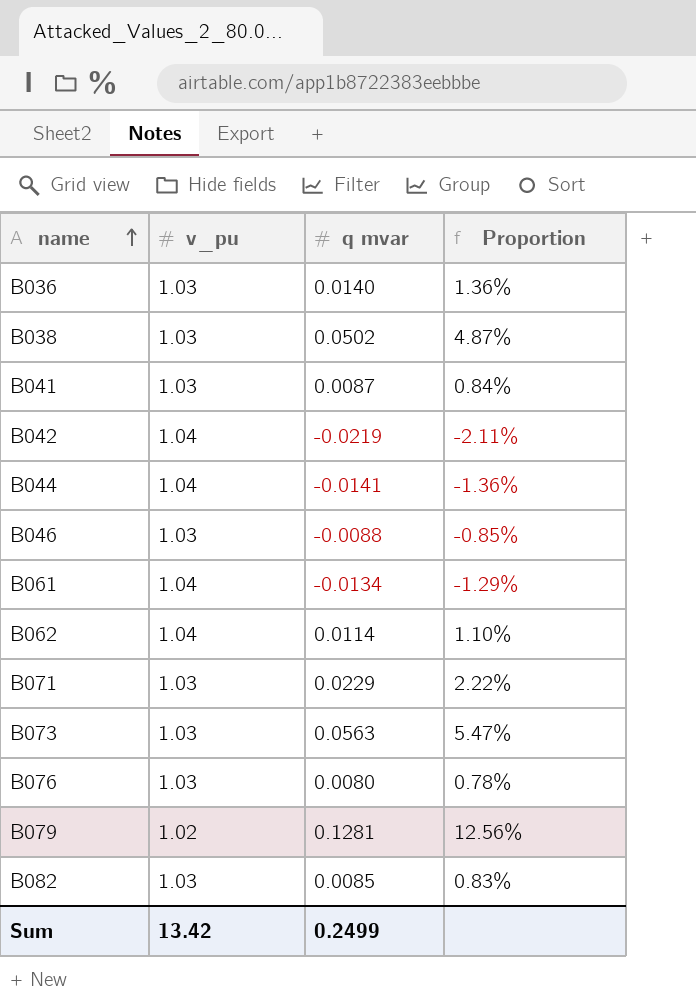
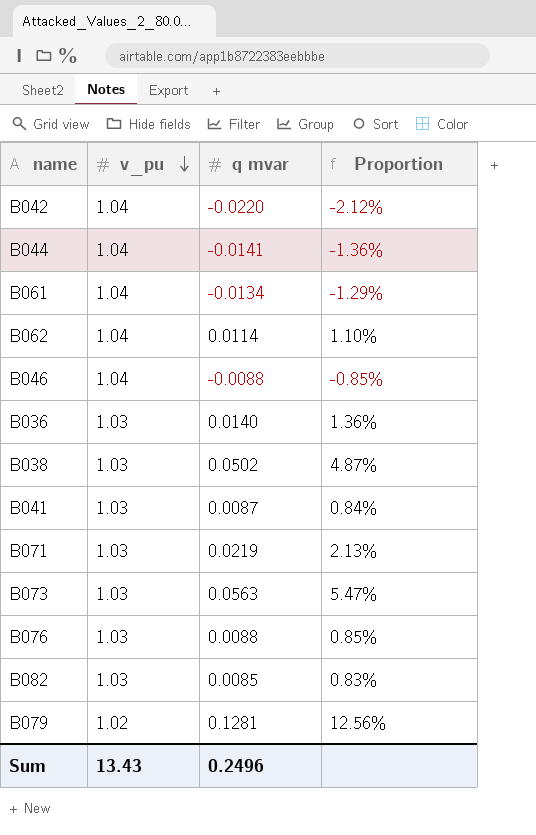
row order: name ascending -> v_pu descending
B042 | q mvar: -0.0219 -> -0.0220
B042 | Proportion: -2.11% -> -2.12%
B046 | v_pu: 1.03 -> 1.04
B071 | q mvar: 0.0229 -> 0.0219
B071 | Proportion: 2.22% -> 2.13%
B076 | q mvar: 0.0080 -> 0.0088
B076 | Proportion: 0.78% -> 0.85%
Sum | v_pu: 13.42 -> 13.43
Sum | q mvar: 0.2499 -> 0.2496

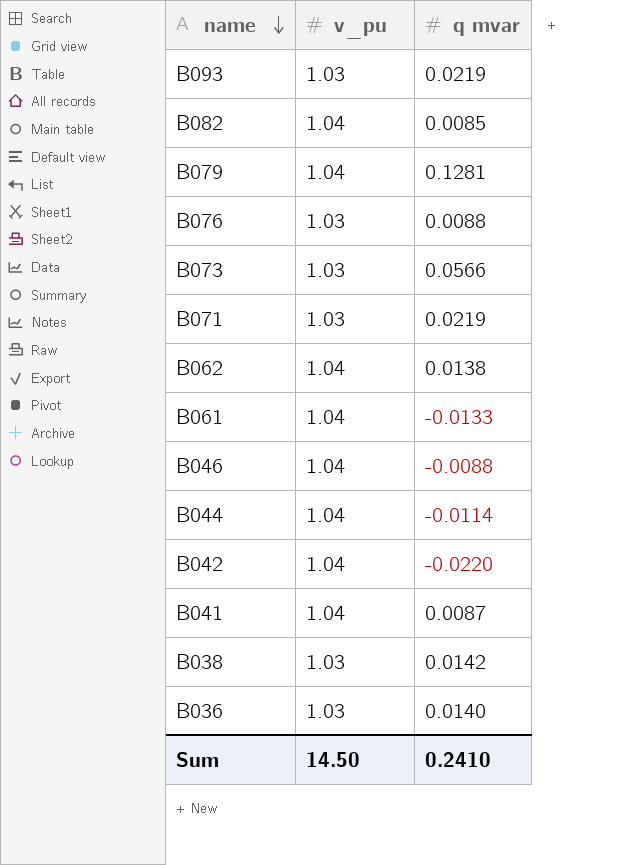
row order: v_pu descending -> name descending
column Proportion | formula: [q mvar] / [v_pu] -> none
row B093: none -> 1.03 | 0.0219
B082 | v_pu: 1.03 -> 1.04
B079 | v_pu: 1.02 -> 1.04
B073 | q mvar: 0.0563 -> 0.0566
B062 | q mvar: 0.0114 -> 0.0138
B061 | q mvar: -0.0134 -> -0.0133
B044 | q mvar: -0.0141 -> -0.0114
B041 | v_pu: 1.03 -> 1.04
B038 | q mvar: 0.0502 -> 0.0142
Sum | v_pu: 13.43 -> 14.50
Sum | q mvar: 0.2496 -> 0.2410

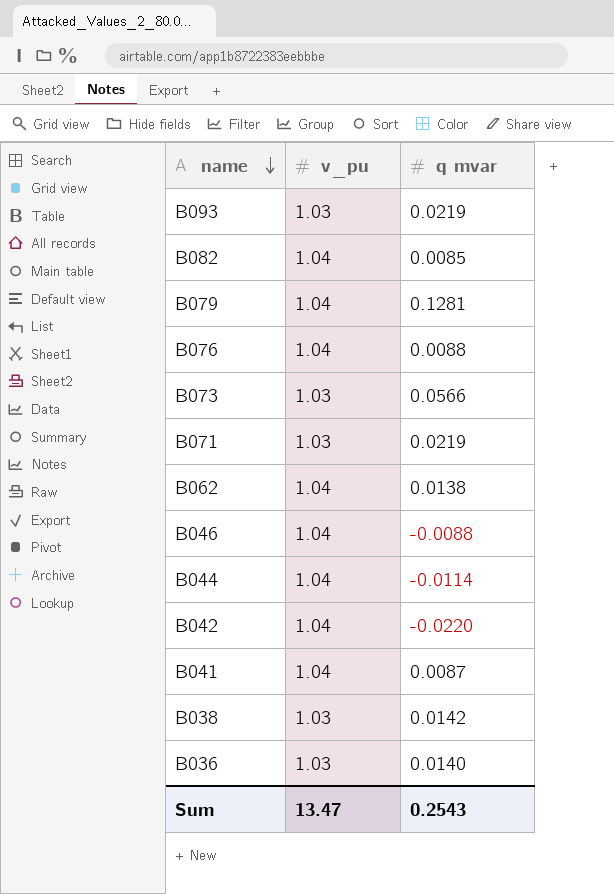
row B061: 1.04 | -0.0133 -> none
B076 | v_pu: 1.03 -> 1.04
Sum | v_pu: 14.50 -> 13.47
Sum | q mvar: 0.2410 -> 0.2543

